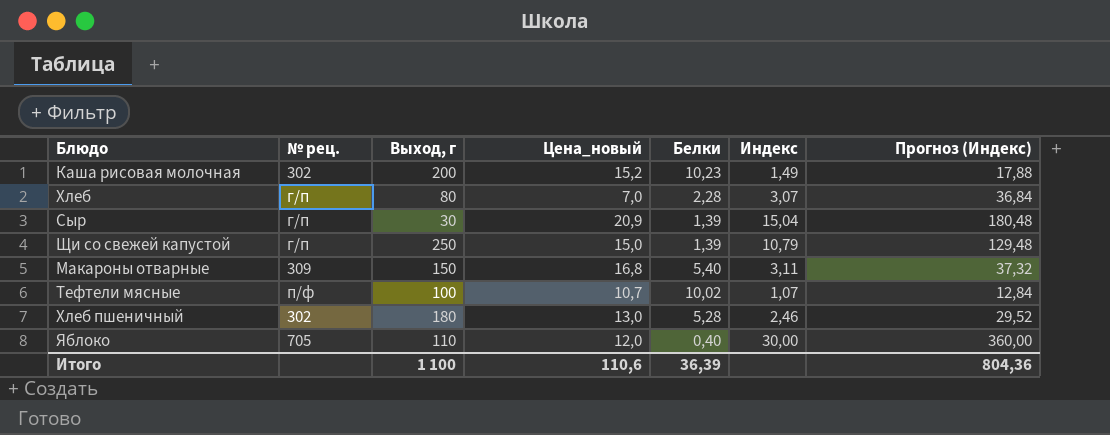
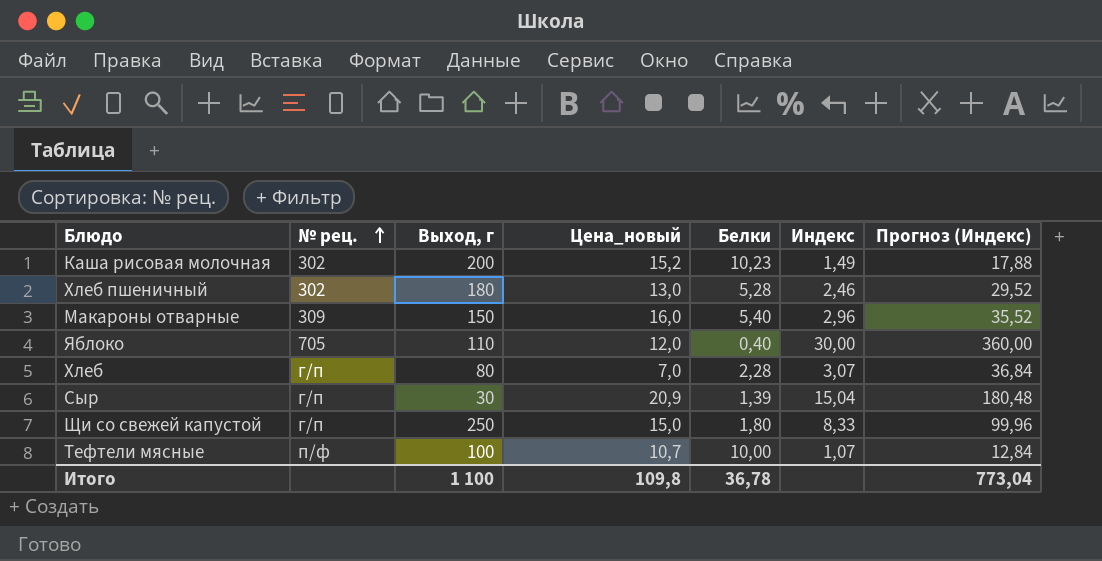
row order: none -> № рец. ascending
Макароны отварные | Цена_новый: 16,8 -> 16,0
Макароны отварные | Индекс: 3,11 -> 2,96
Макароны отварные | Прогноз (Индекс): 37,32 -> 35,52
Щи со свежей капустой | Белки: 1,39 -> 1,80
Щи со свежей капустой | Индекс: 10,79 -> 8,33
Щи со свежей капустой | Прогноз (Индекс): 129,48 -> 99,96
Тефтели мясные | Белки: 10,02 -> 10,00
Итого | Цена_новый: 110,6 -> 109,8
Итого | Белки: 36,39 -> 36,78
Итого | Прогноз (Индекс): 804,36 -> 773,04

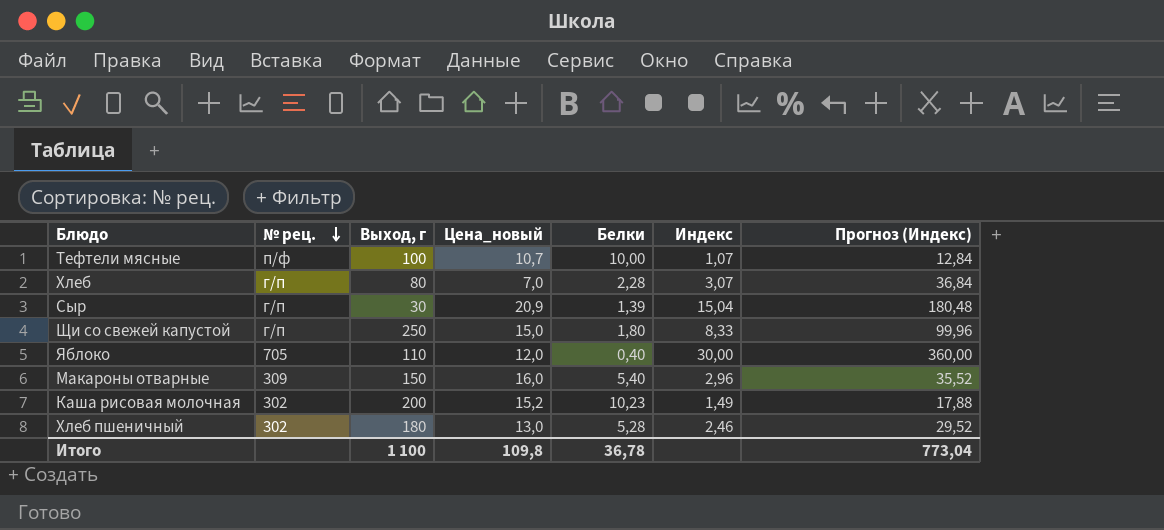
row order: № рец. ascending -> № рец. descending

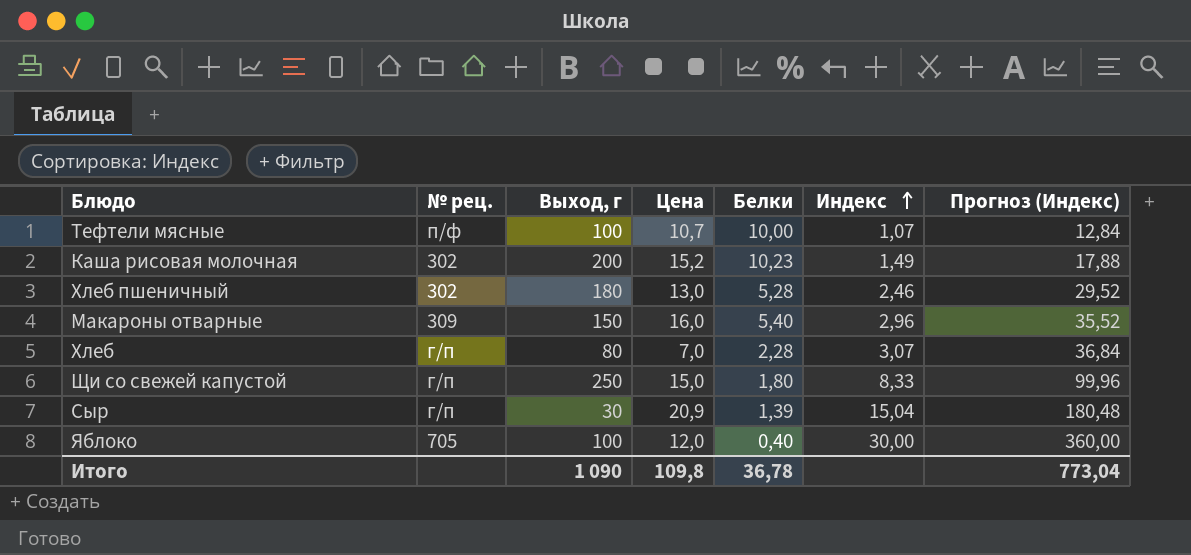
row order: № рец. descending -> Индекс ascending
column name: Цена_новый -> Цена
Яблоко | Выход, г: 110 -> 100
Итого | Выход, г: 1 100 -> 1 090

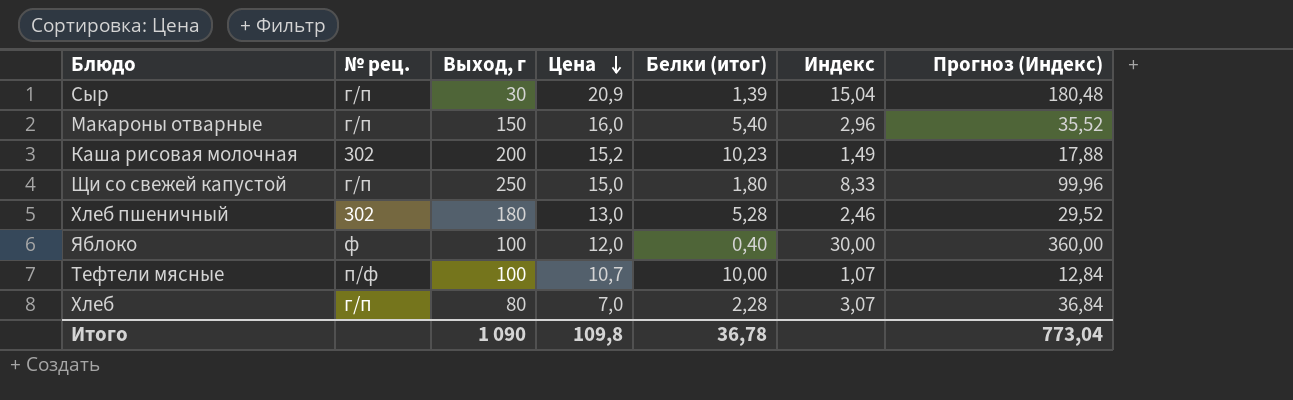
row order: Индекс ascending -> Цена descending
column name: Белки -> Белки (итог)
Макароны отварные | № рец.: 309 -> г/п
Яблоко | № рец.: 705 -> ф

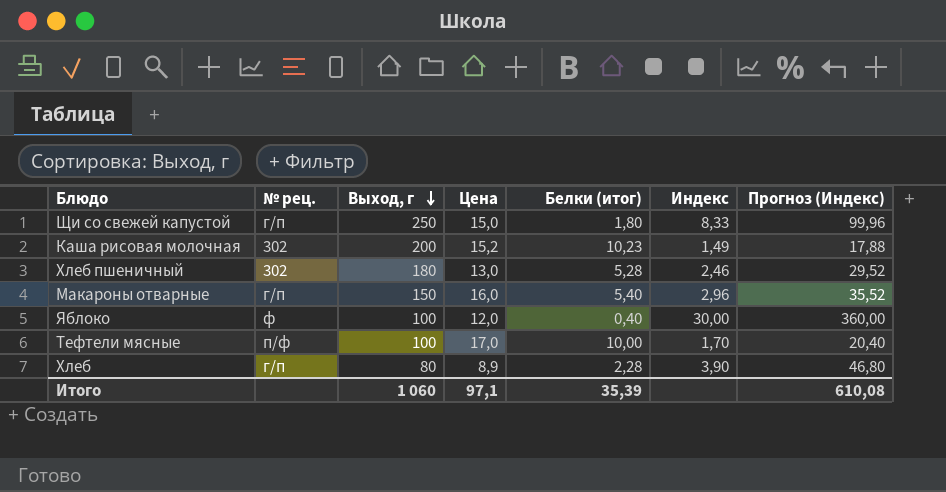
row order: Цена descending -> Выход, г descending
row Сыр: г/п | 30 | 20,9 | 1,39 | 15,04 | 180,48 -> none
Тефтели мясные | Цена: 10,7 -> 17,0
Тефтели мясные | Индекс: 1,07 -> 1,70
Тефтели мясные | Прогноз (Индекс): 12,84 -> 20,40
Хлеб | Цена: 7,0 -> 8,9
Хлеб | Индекс: 3,07 -> 3,90
Хлеб | Прогноз (Индекс): 36,84 -> 46,80
Итого | Выход, г: 1 090 -> 1 060
Итого | Цена: 109,8 -> 97,1
Итого | Белки (итог): 36,78 -> 35,39
Итого | Прогноз (Индекс): 773,04 -> 610,08

